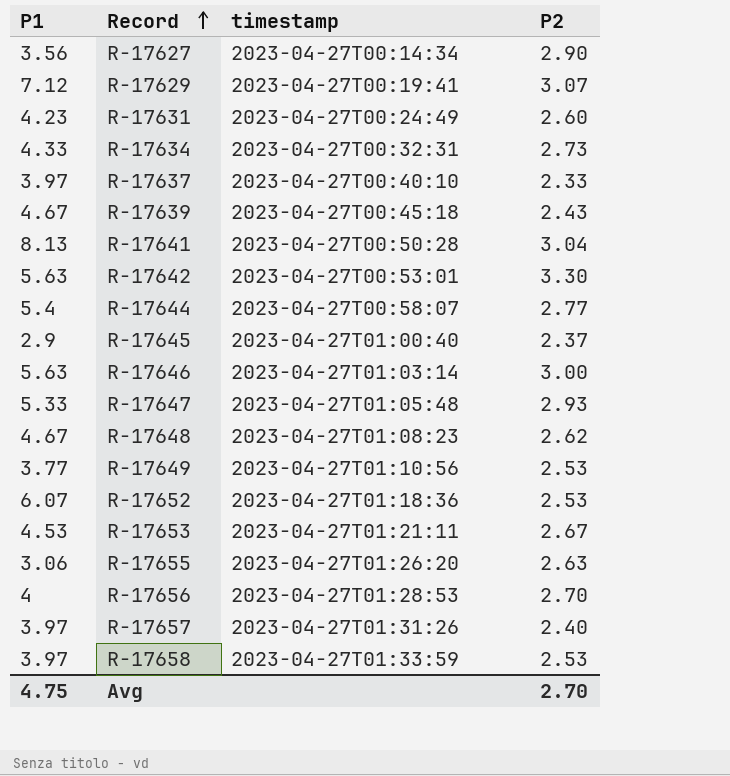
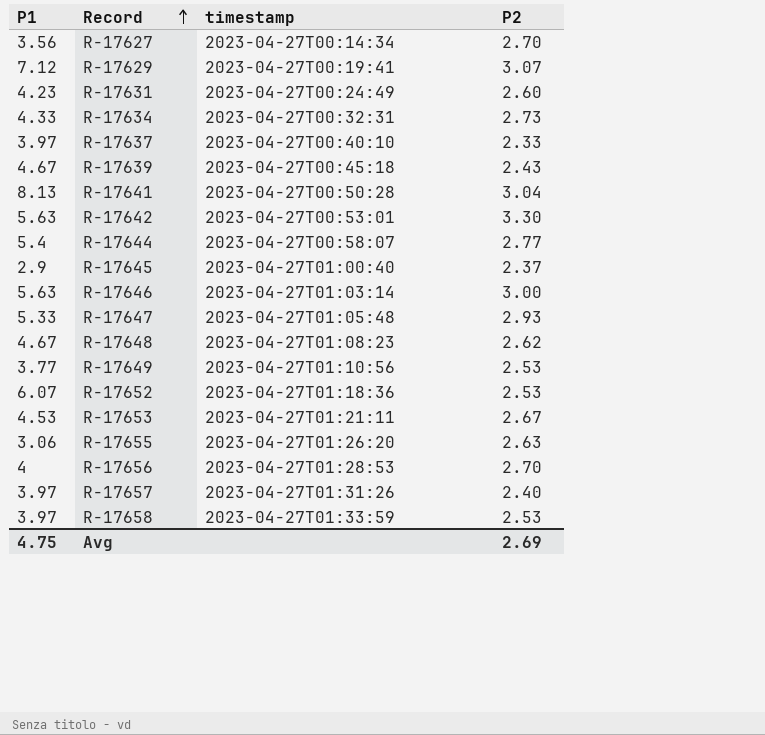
R-17627 | P2: 2.90 -> 2.70
Avg | P2: 2.70 -> 2.69

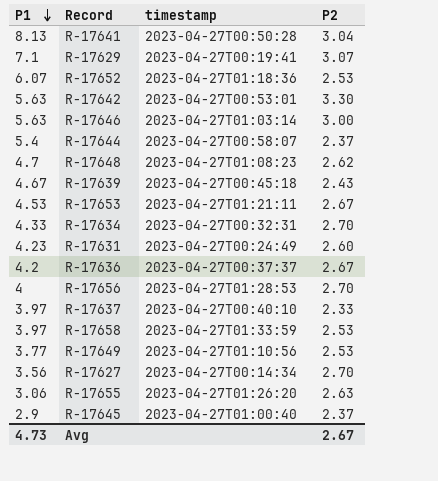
row order: Record ascending -> P1 descending
row R-17647: 5.33 | 2023-04-27T01:05:48 | 2.93 -> none
row R-17657: 3.97 | 2023-04-27T01:31:26 | 2.40 -> none
R-17629 | P1: 7.12 -> 7.1
R-17644 | P2: 2.77 -> 2.37
R-17648 | P1: 4.67 -> 4.7
R-17634 | P2: 2.73 -> 2.70
row R-17636: none -> 4.2 | 2023-04-27T00:37:37 | 2.67
Avg | P1: 4.75 -> 4.73
Avg | P2: 2.69 -> 2.67

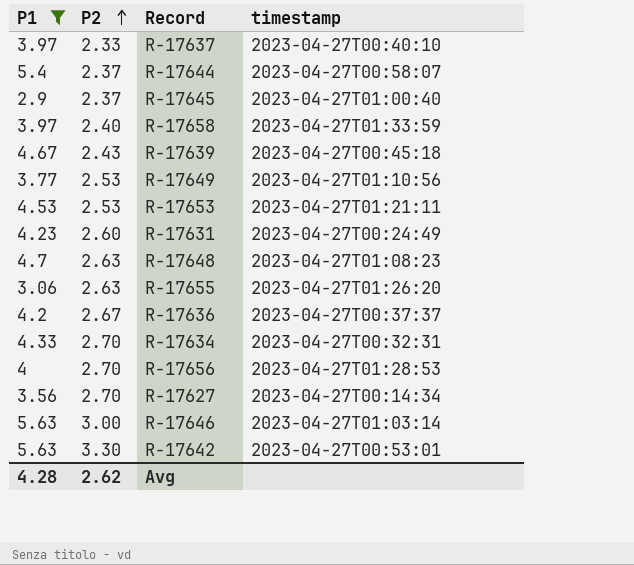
filter: none -> P1 <= 5.63
row order: P1 descending -> P2 ascending
column P2 | position: 4 -> 2
R-17658 | P2: 2.53 -> 2.40
R-17653 | P2: 2.67 -> 2.53
R-17648 | P2: 2.62 -> 2.63
Avg | P1: 4.73 -> 4.28
Avg | P2: 2.67 -> 2.62

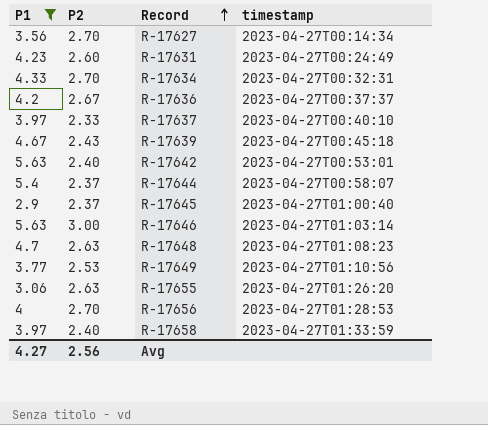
row order: P2 ascending -> Record ascending
row R-17653: 4.53 | 2.53 | 2023-04-27T01:21:11 -> none
R-17642 | P2: 3.30 -> 2.40
Avg | P1: 4.28 -> 4.27
Avg | P2: 2.62 -> 2.56

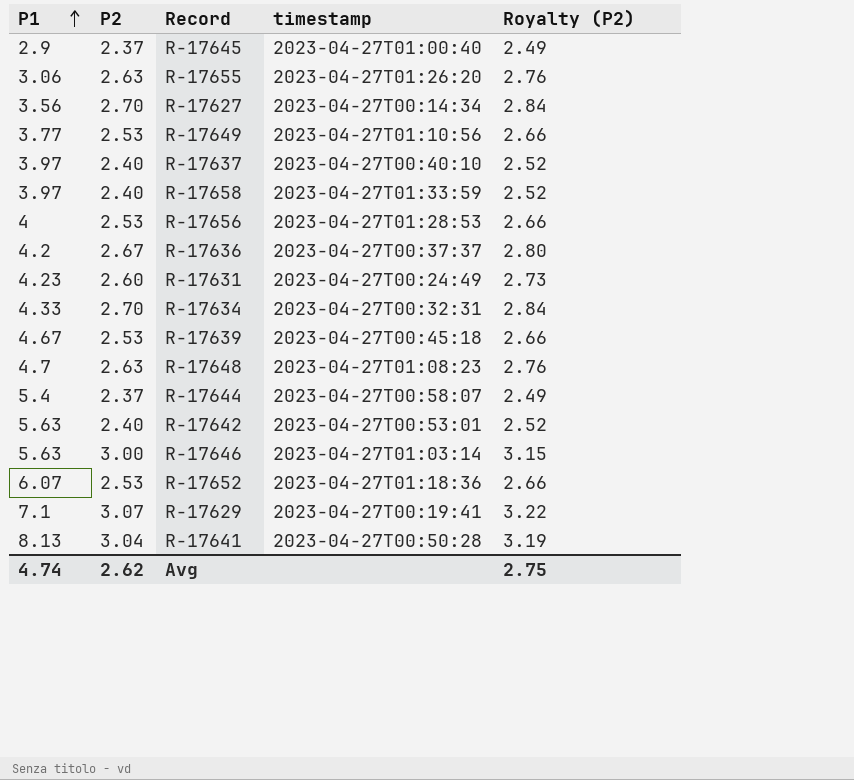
filter: P1 <= 5.63 -> none
row order: Record ascending -> P1 ascending
column Royalty (P2) | formula: none -> [P2] * 1.05
R-17637 | P2: 2.33 -> 2.40
R-17656 | P2: 2.70 -> 2.53
R-17639 | P2: 2.43 -> 2.53
Avg | P1: 4.27 -> 4.74
Avg | P2: 2.56 -> 2.62

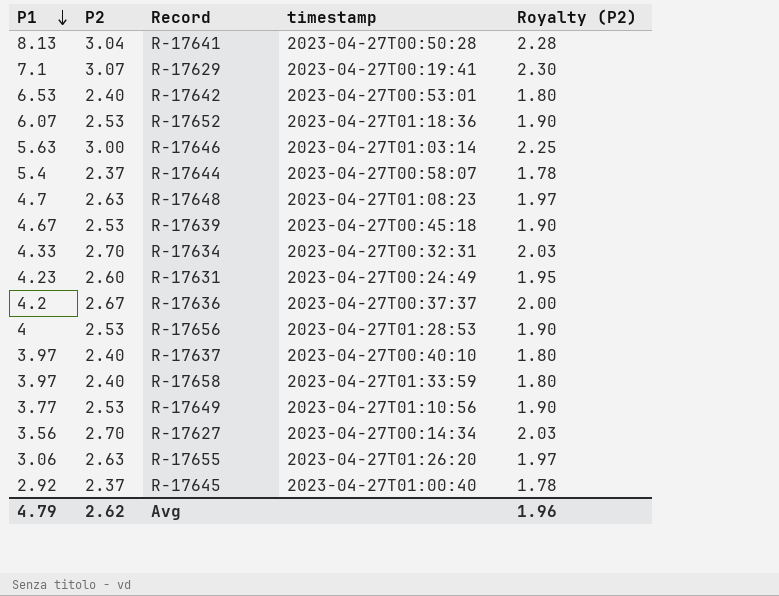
row order: P1 ascending -> P1 descending
column Royalty (P2) | formula: [P2] * 1.05 -> [P2] * 0.75
R-17642 | P1: 5.63 -> 6.53
R-17645 | P1: 2.9 -> 2.92
Avg | P1: 4.74 -> 4.79
Avg | Royalty (P2): 2.75 -> 1.96

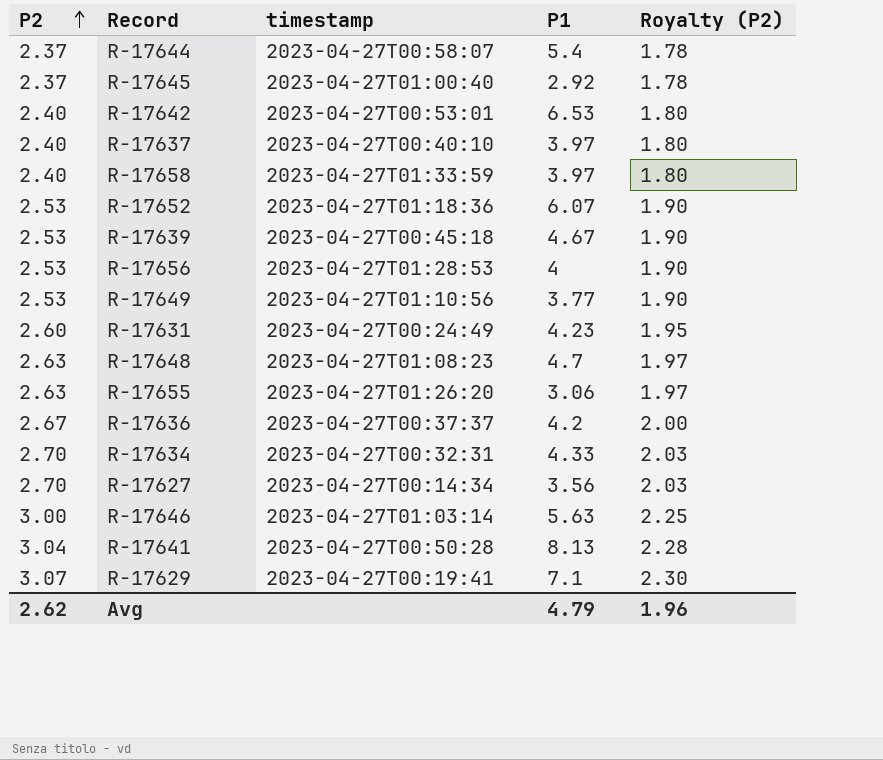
row order: P1 descending -> P2 ascending
column P1 | position: 1 -> 4

